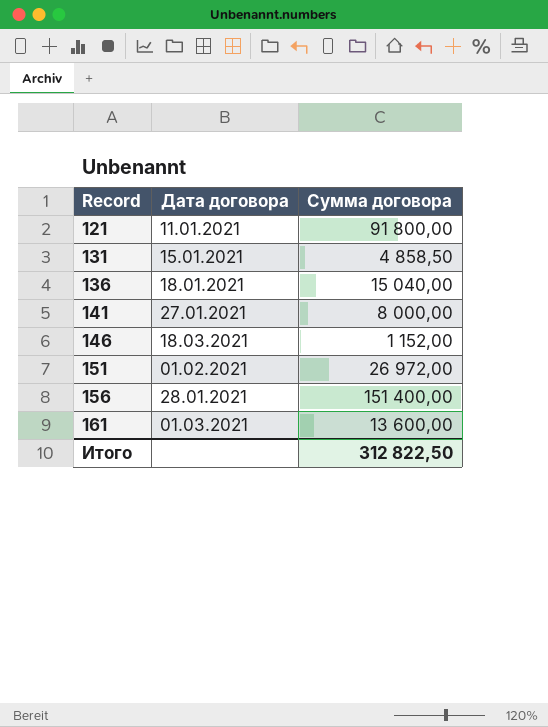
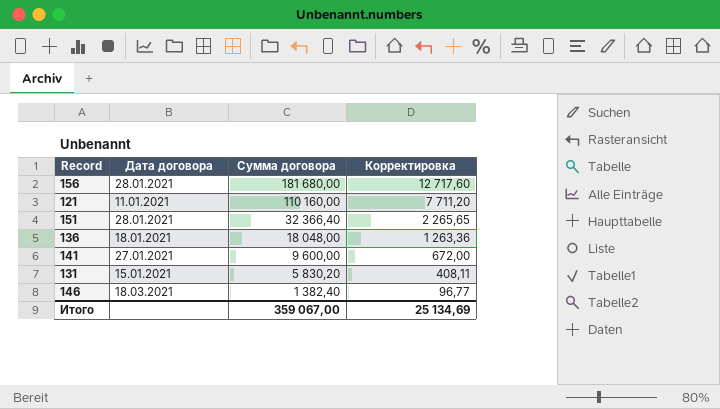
row order: Record ascending -> Сумма договора descending
column Корректировка | formula: none -> [Сумма договора] * 0,07
row 161: 01.03.2021 | 13 600,00 -> none
156 | Сумма договора: 151 400,00 -> 181 680,00
121 | Сумма договора: 91 800,00 -> 110 160,00
151 | Дата договора: 01.02.2021 -> 28.01.2021
151 | Сумма договора: 26 972,00 -> 32 366,40
136 | Сумма договора: 15 040,00 -> 18 048,00
141 | Сумма договора: 8 000,00 -> 9 600,00
131 | Сумма договора: 4 858,50 -> 5 830,20
146 | Сумма договора: 1 152,00 -> 1 382,40
Итого | Сумма договора: 312 822,50 -> 359 067,00

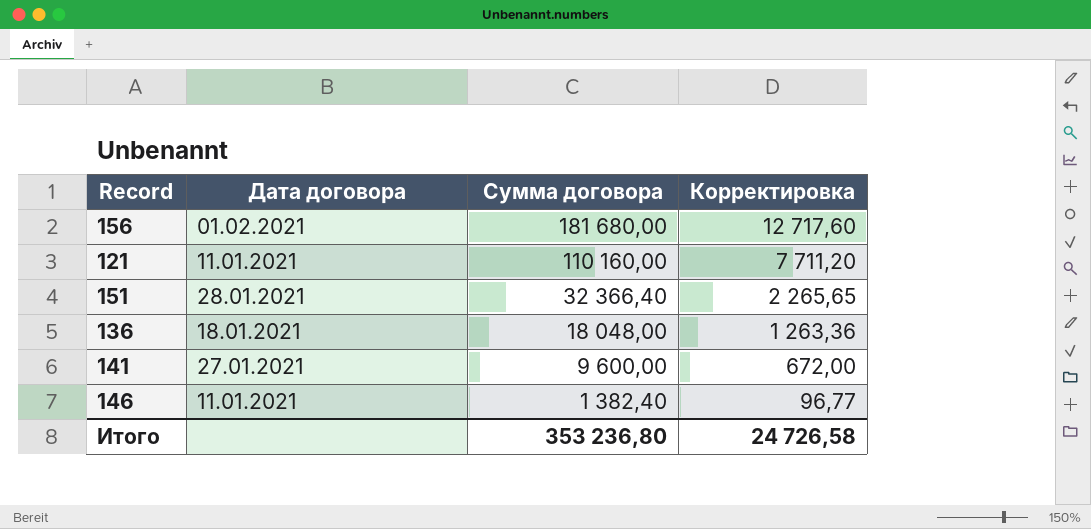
row 131: 15.01.2021 | 5 830,20 | 408,11 -> none
156 | Дата договора: 28.01.2021 -> 01.02.2021
146 | Дата договора: 18.03.2021 -> 11.01.2021
Итого | Сумма договора: 359 067,00 -> 353 236,80
Итого | Корректировка: 25 134,69 -> 24 726,58

